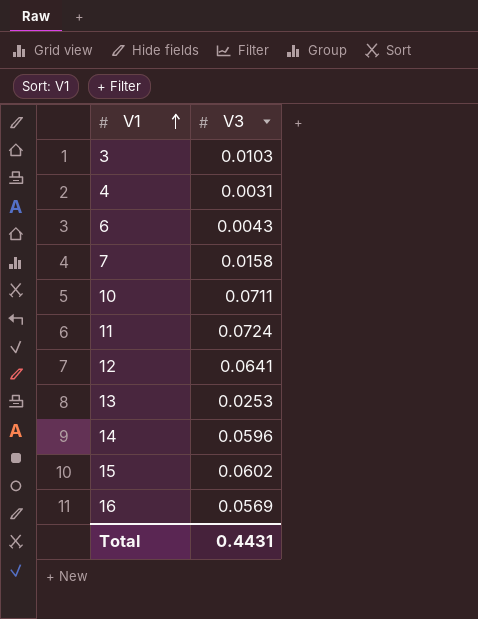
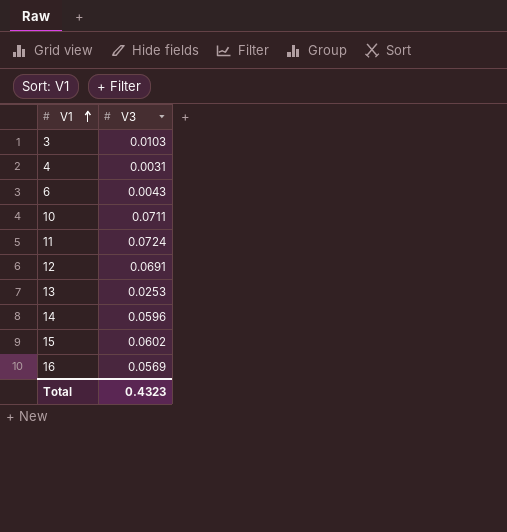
row 7: 0.0158 -> none
12 | V3: 0.0641 -> 0.0691
Total | V3: 0.4431 -> 0.4323

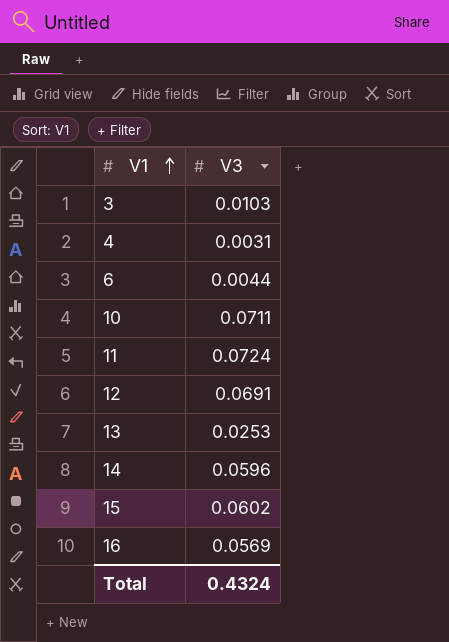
6 | V3: 0.0043 -> 0.0044
Total | V3: 0.4323 -> 0.4324

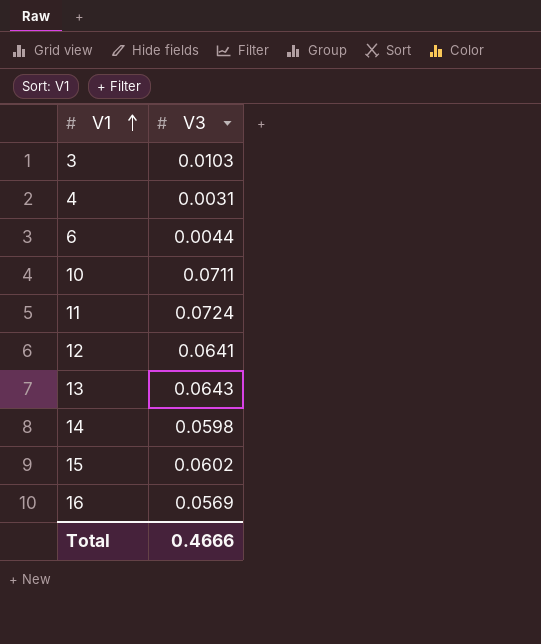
12 | V3: 0.0691 -> 0.0641
13 | V3: 0.0253 -> 0.0643
14 | V3: 0.0596 -> 0.0598
Total | V3: 0.4324 -> 0.4666

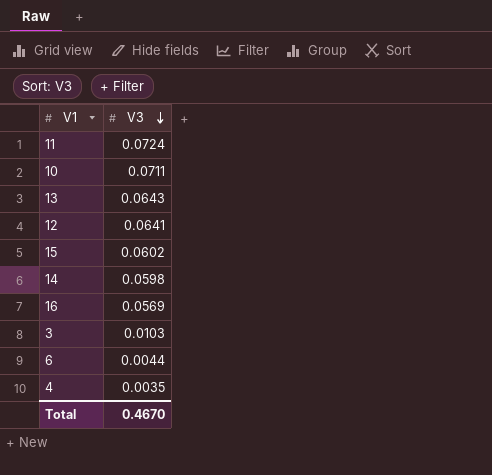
row order: V1 ascending -> V3 descending
4 | V3: 0.0031 -> 0.0035
Total | V3: 0.4666 -> 0.4670

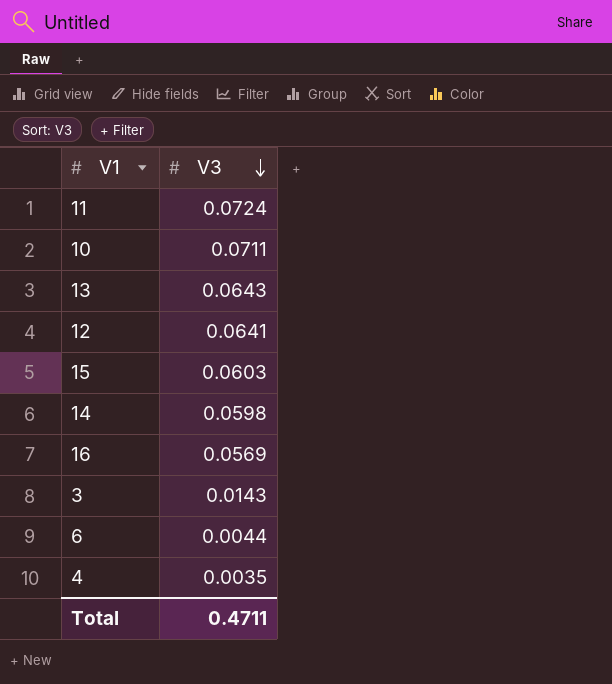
15 | V3: 0.0602 -> 0.0603
3 | V3: 0.0103 -> 0.0143
Total | V3: 0.4670 -> 0.4711

